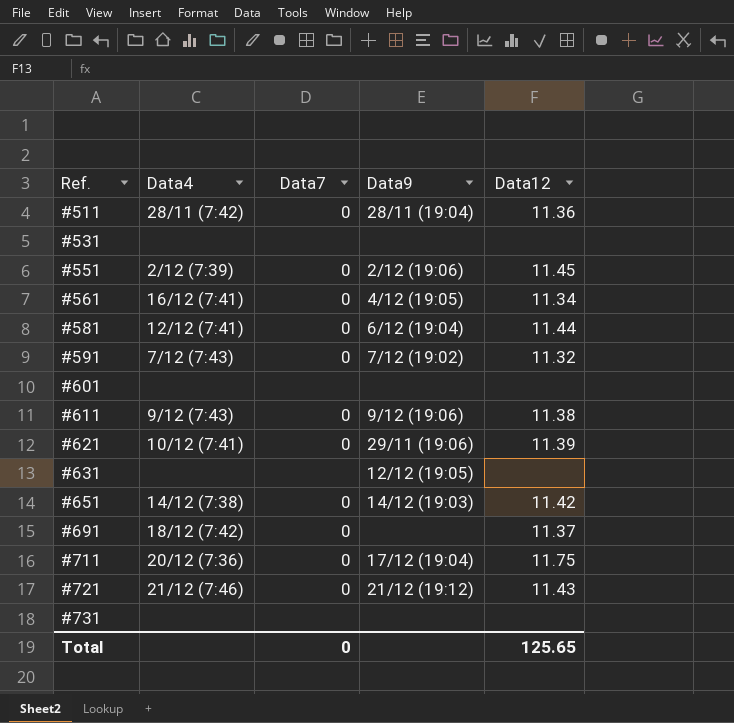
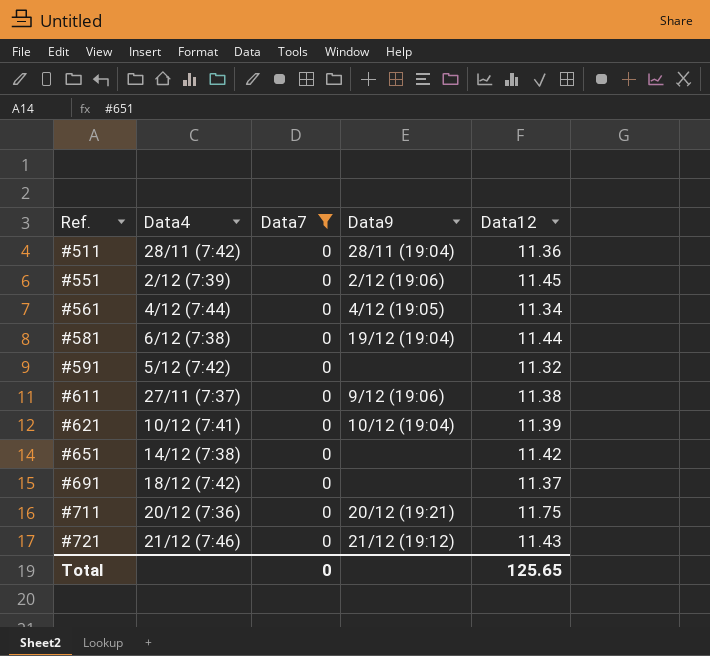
filter: none -> Data7 = 0
#561 | Data4: 16/12 (7:41) -> 4/12 (7:44)
#581 | Data4: 12/12 (7:41) -> 6/12 (7:38)
#581 | Data9: 6/12 (19:04) -> 19/12 (19:04)
#591 | Data4: 7/12 (7:43) -> 5/12 (7:42)
#591 | Data9: 7/12 (19:02) -> none
#611 | Data4: 9/12 (7:43) -> 27/11 (7:37)
#621 | Data9: 29/11 (19:06) -> 10/12 (19:04)
#651 | Data9: 14/12 (19:03) -> none
#711 | Data9: 17/12 (19:04) -> 20/12 (19:21)

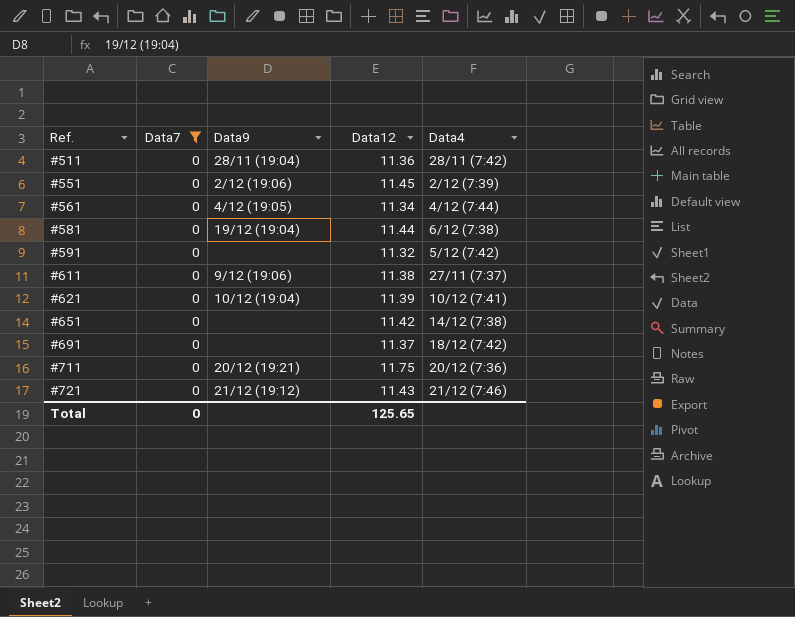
column Data4 | position: 2 -> 5

